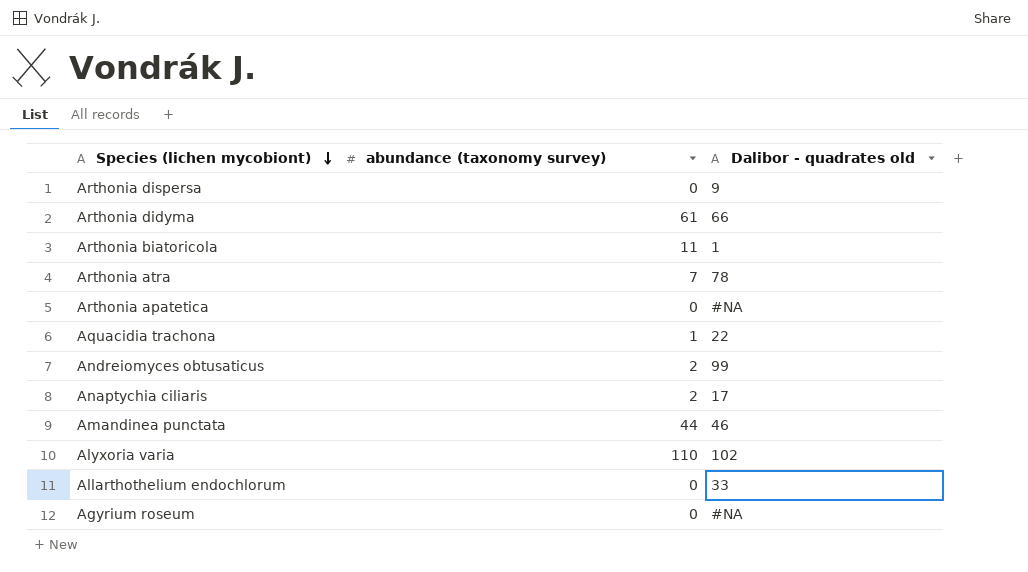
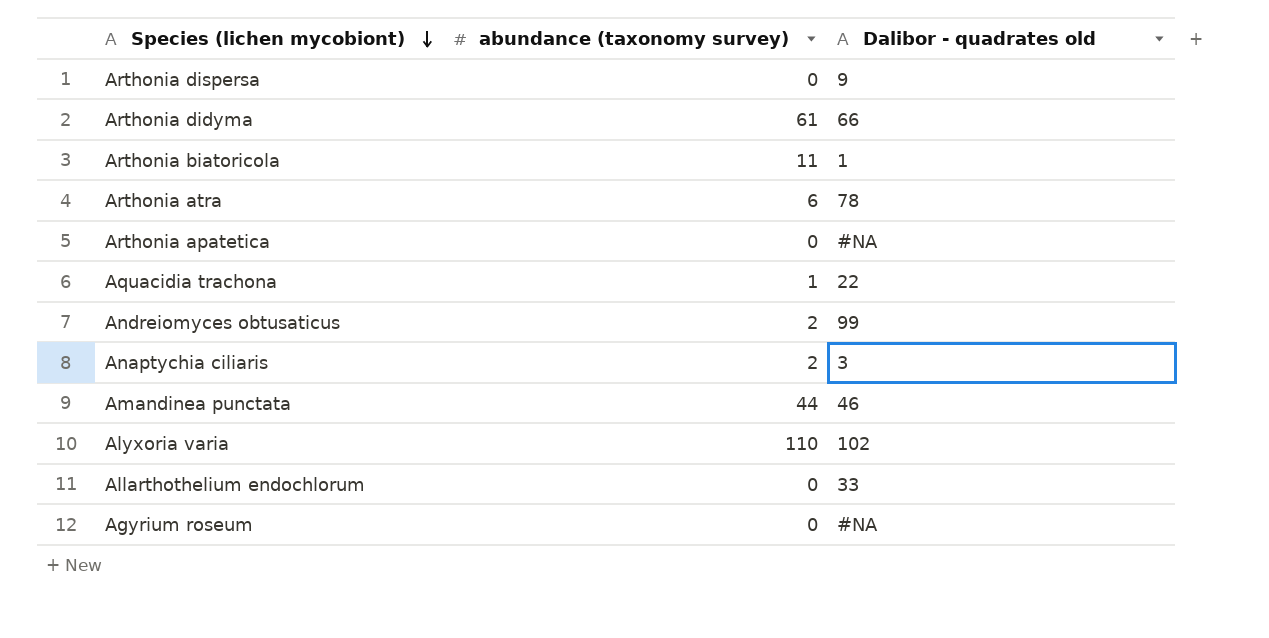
Arthonia atra | abundance (taxonomy survey): 7 -> 6
Anaptychia ciliaris | Dalibor - quadrates old: 17 -> 3

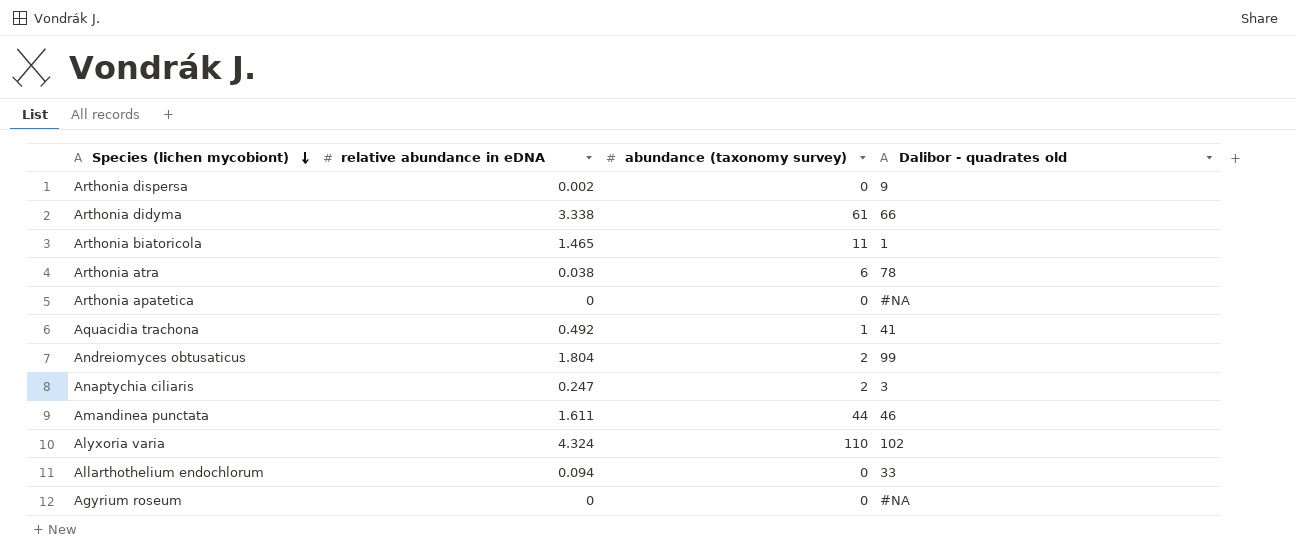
column relative abundance in eDNA | position: none -> 2
Aquacidia trachona | Dalibor - quadrates old: 22 -> 41

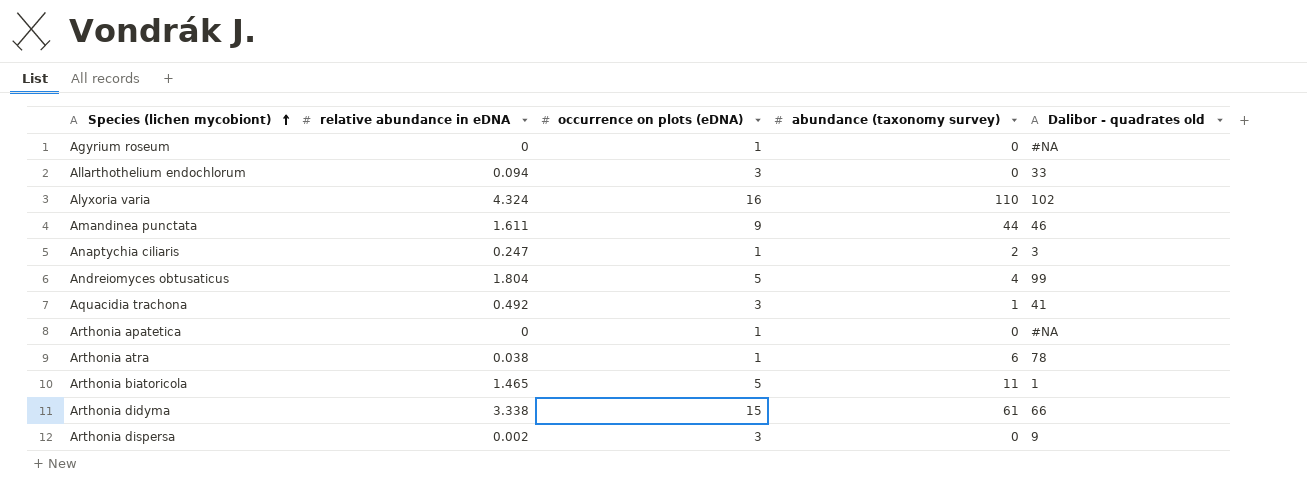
row order: Species (lichen mycobiont) descending -> Species (lichen mycobiont) ascending
column occurrence on plots (eDNA) | position: none -> 3
Andreiomyces obtusaticus | abundance (taxonomy survey): 2 -> 4

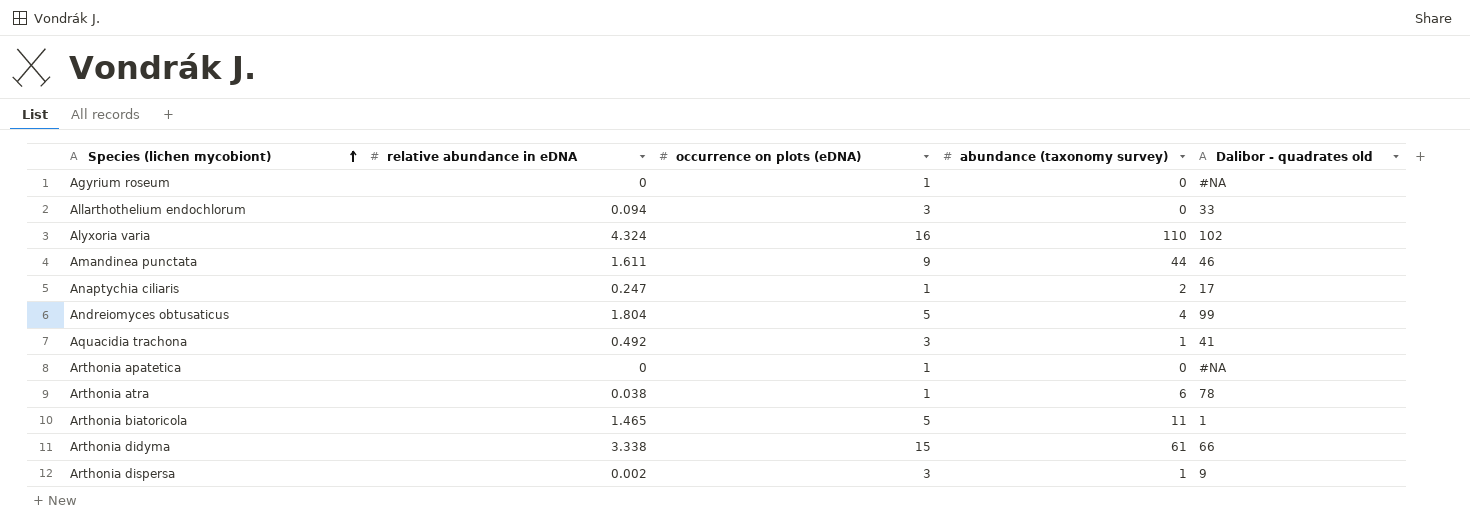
Anaptychia ciliaris | Dalibor - quadrates old: 3 -> 17
Arthonia dispersa | abundance (taxonomy survey): 0 -> 1

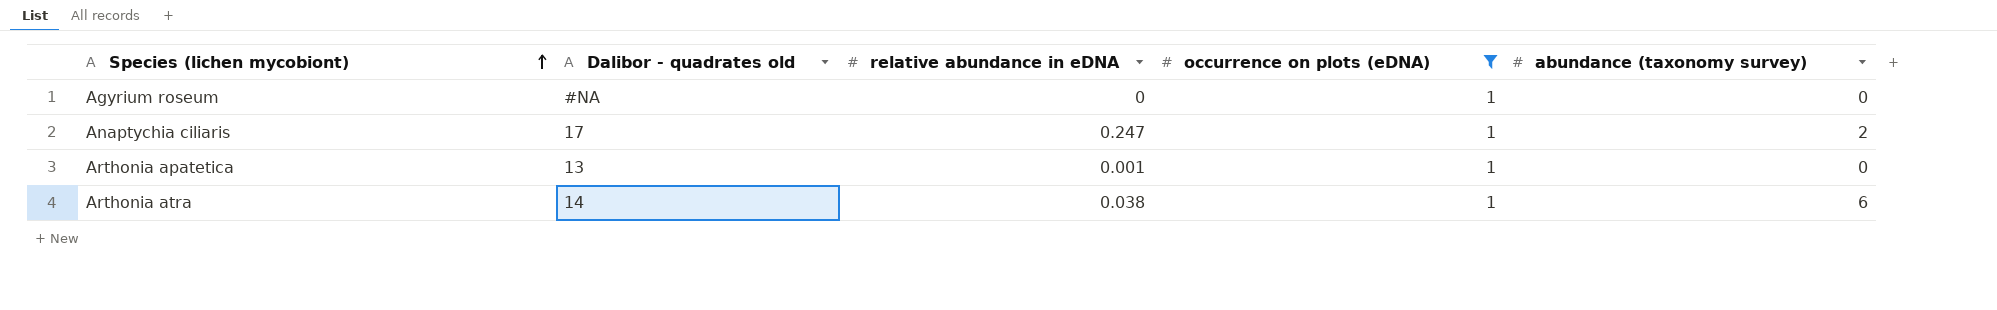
filter: none -> occurrence on plots (eDNA) = 1
column Dalibor - quadrates old | position: 5 -> 2
Arthonia apatetica | Dalibor - quadrates old: #NA -> 13
Arthonia apatetica | relative abundance in eDNA: 0 -> 0.001
Arthonia atra | Dalibor - quadrates old: 78 -> 14

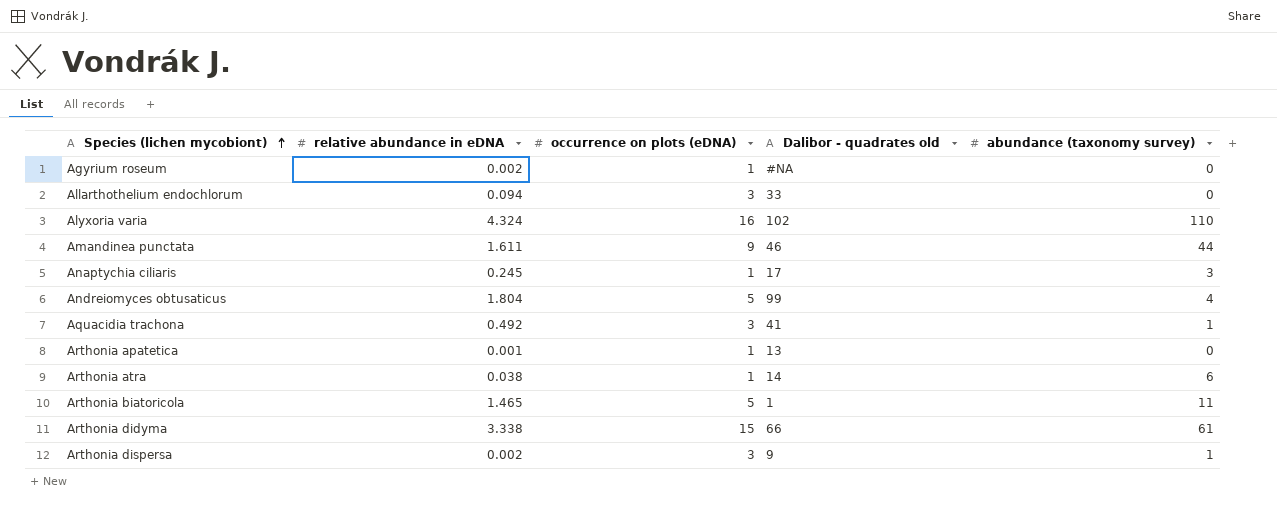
filter: occurrence on plots (eDNA) = 1 -> none
column Dalibor - quadrates old | position: 2 -> 4
Agyrium roseum | relative abundance in eDNA: 0 -> 0.002
Anaptychia ciliaris | relative abundance in eDNA: 0.247 -> 0.245
Anaptychia ciliaris | abundance (taxonomy survey): 2 -> 3

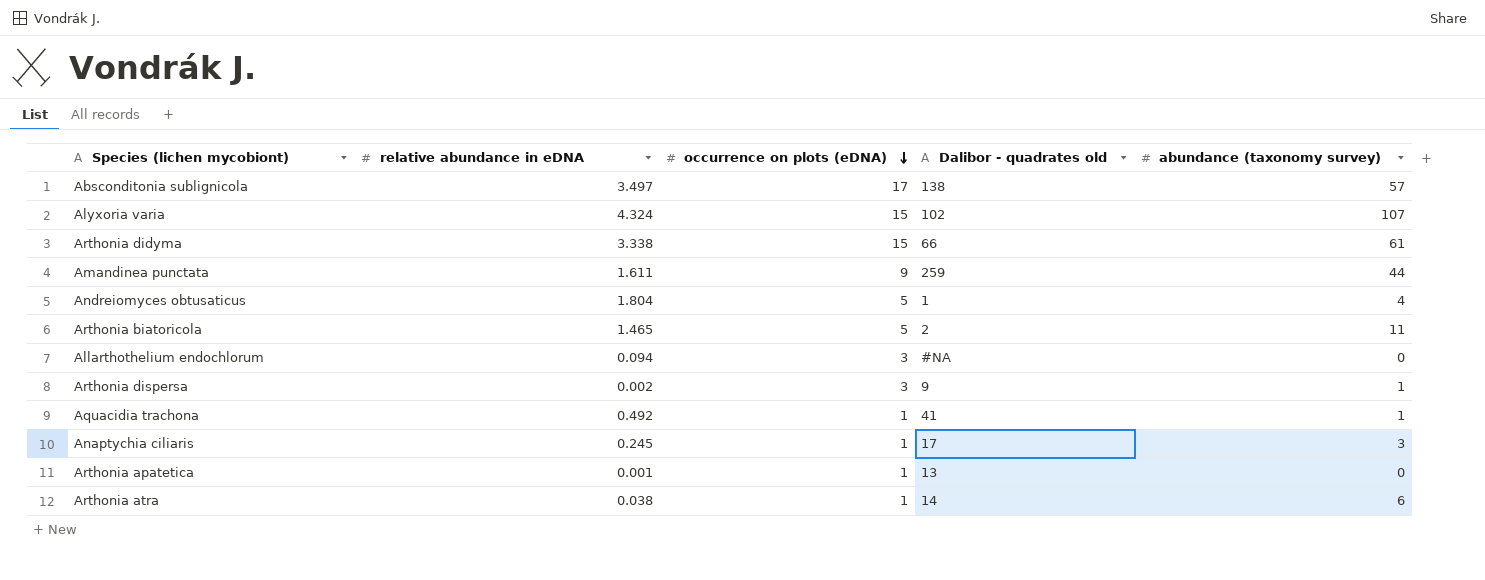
row order: Species (lichen mycobiont) ascending -> occurrence on plots (eDNA) descending
row Agyrium roseum: 0.002 | 1 | #NA | 0 -> none
row Absconditonia sublignicola: none -> 3.497 | 17 | 138 | 57
Alyxoria varia | occurrence on plots (eDNA): 16 -> 15
Alyxoria varia | abundance (taxonomy survey): 110 -> 107
Amandinea punctata | Dalibor - quadrates old: 46 -> 259
Andreiomyces obtusaticus | Dalibor - quadrates old: 99 -> 1
Arthonia biatoricola | Dalibor - quadrates old: 1 -> 2
Allarthothelium endochlorum | Dalibor - quadrates old: 33 -> #NA
Aquacidia trachona | occurrence on plots (eDNA): 3 -> 1

